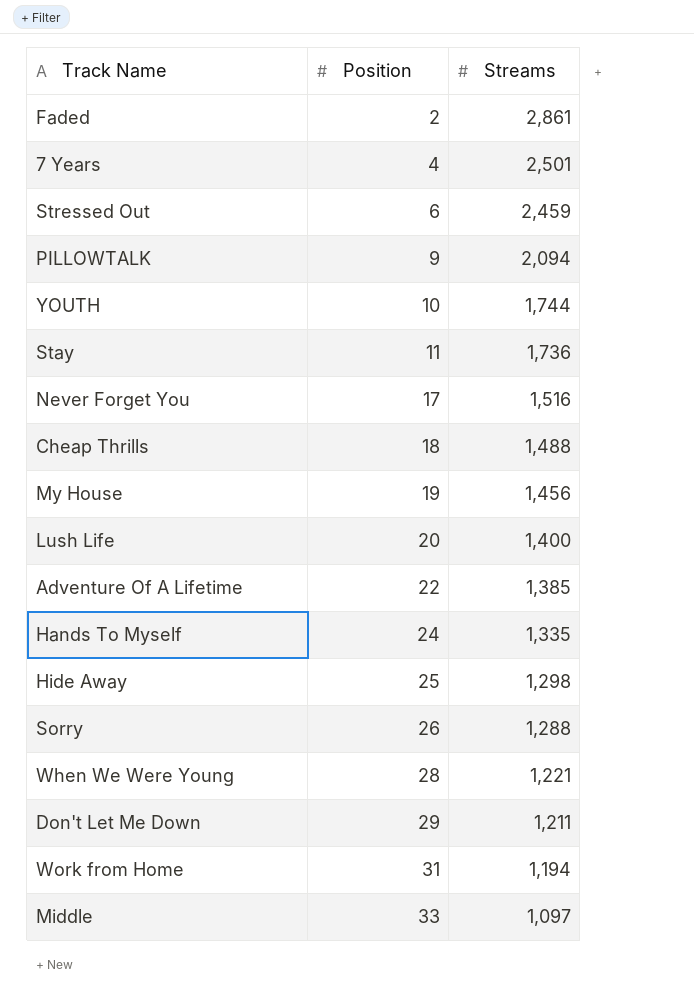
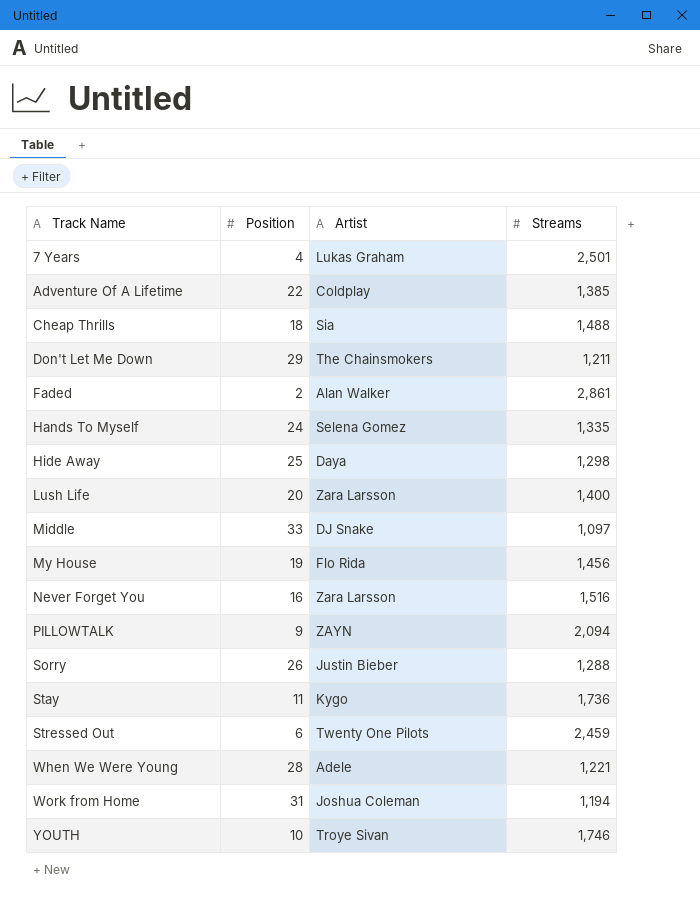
row order: Position ascending -> Track Name ascending
column Artist | position: none -> 3
Never Forget You | Position: 17 -> 16
YOUTH | Streams: 1,744 -> 1,746

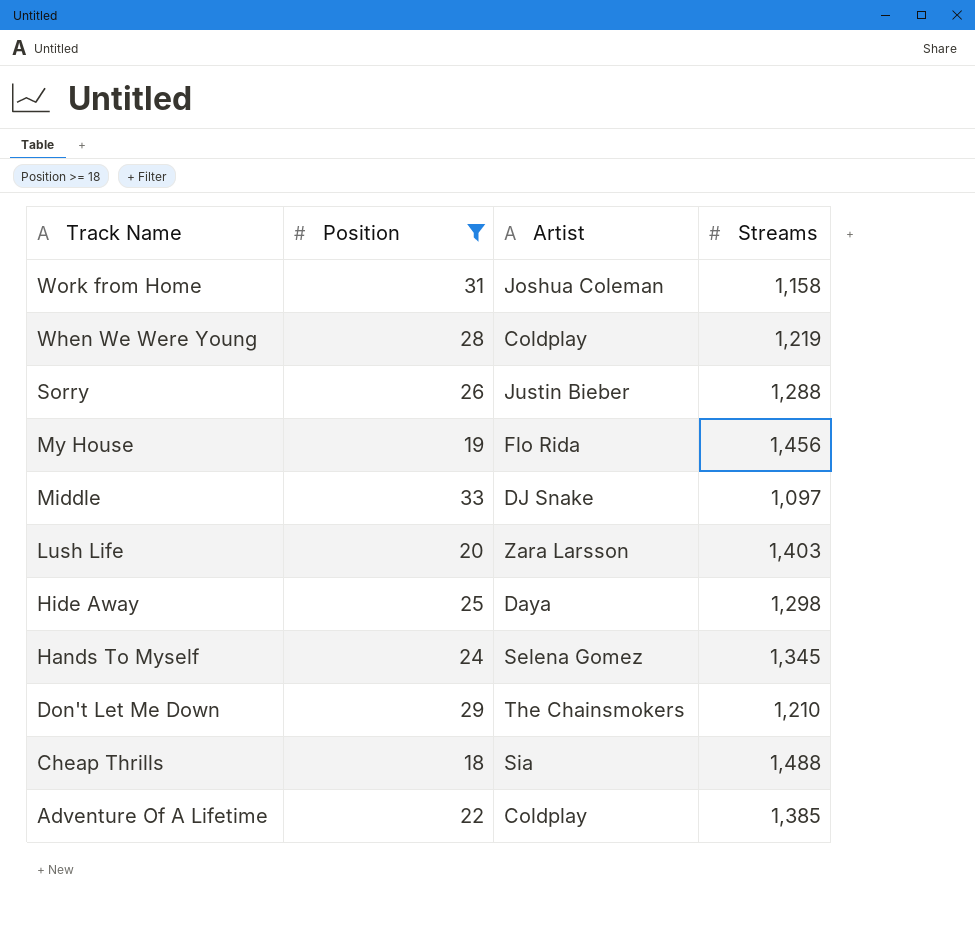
filter: none -> Position >= 18
row order: Track Name ascending -> Track Name descending
Work from Home | Streams: 1,194 -> 1,158
When We Were Young | Artist: Adele -> Coldplay
When We Were Young | Streams: 1,221 -> 1,219
Lush Life | Streams: 1,400 -> 1,403
Hands To Myself | Streams: 1,335 -> 1,345
Don't Let Me Down | Streams: 1,211 -> 1,210

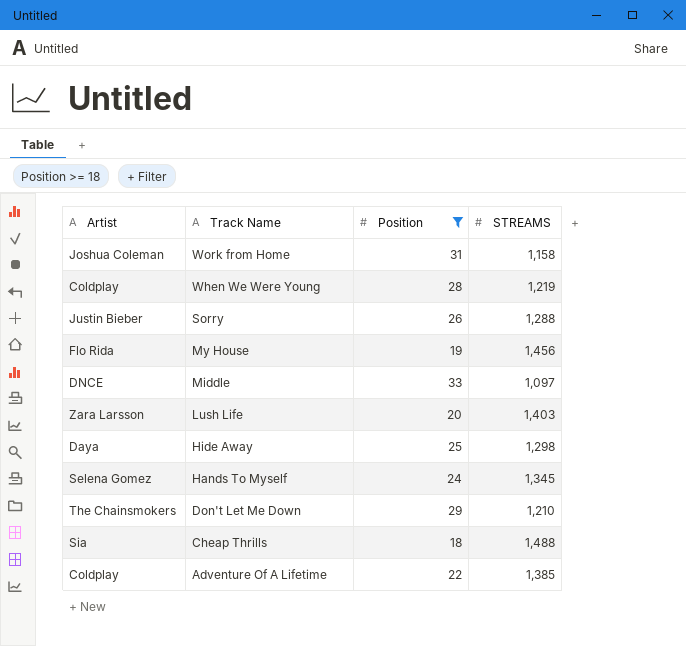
column Artist | position: 3 -> 1
column name: Streams -> STREAMS
Middle | Artist: DJ Snake -> DNCE

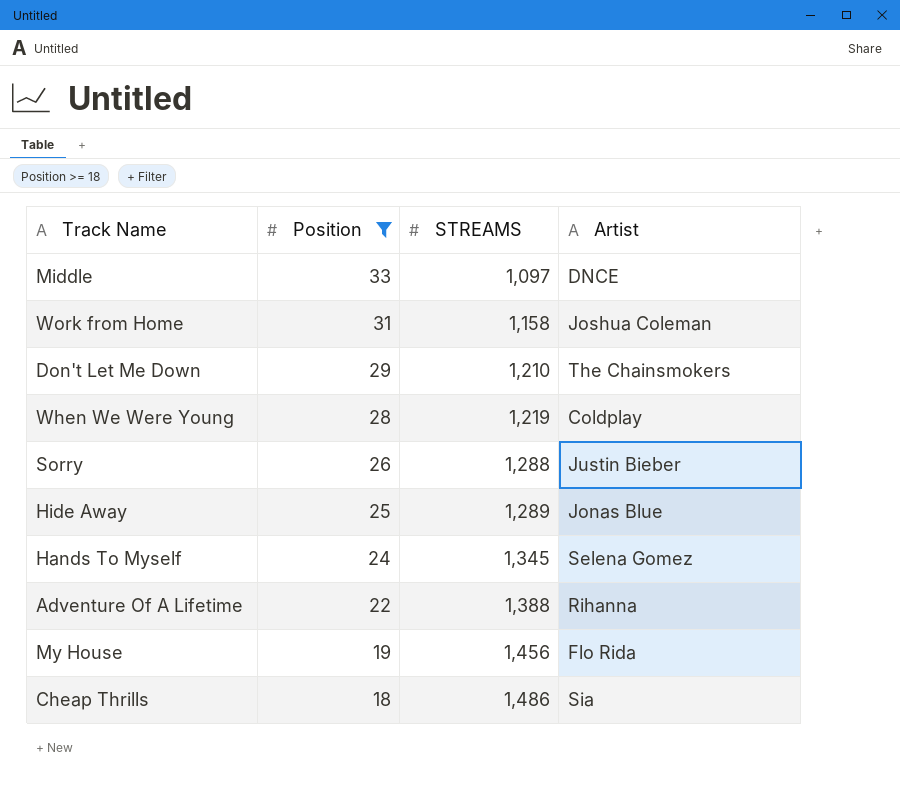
row order: Track Name descending -> Position descending
column Artist | position: 1 -> 4
row Lush Life: Zara Larsson | 20 | 1,403 -> none
Hide Away | STREAMS: 1,298 -> 1,289
Hide Away | Artist: Daya -> Jonas Blue
Adventure Of A Lifetime | STREAMS: 1,385 -> 1,388
Adventure Of A Lifetime | Artist: Coldplay -> Rihanna
Cheap Thrills | STREAMS: 1,488 -> 1,486

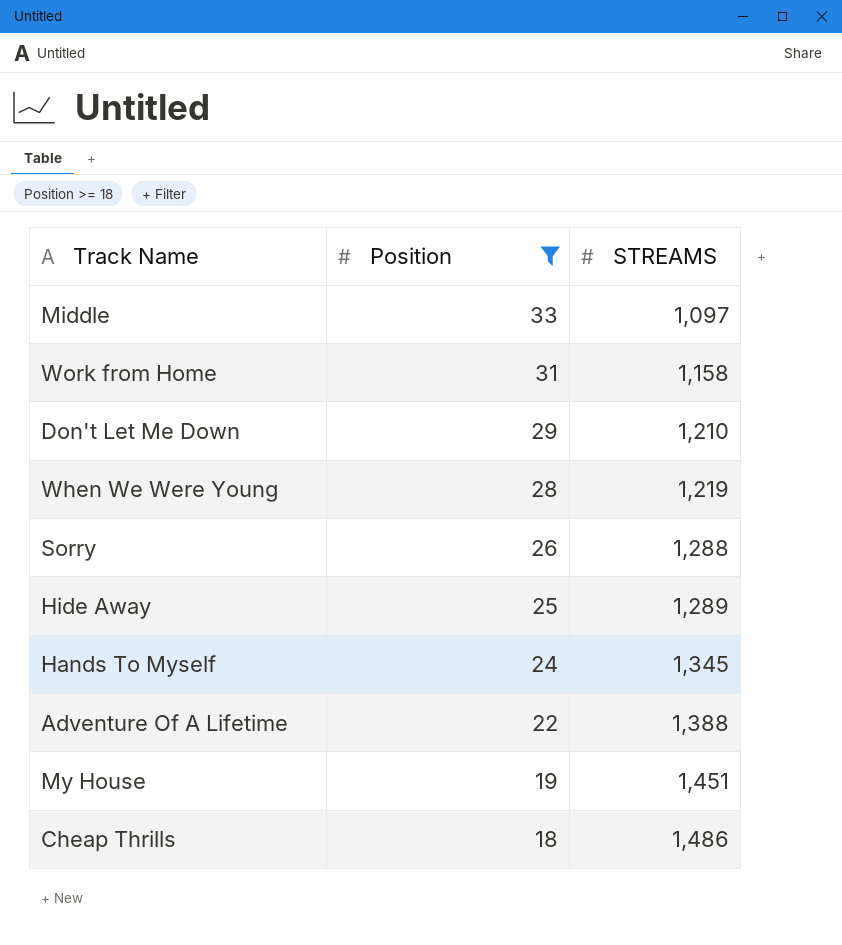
column Artist | position: 4 -> none
My House | STREAMS: 1,456 -> 1,451

